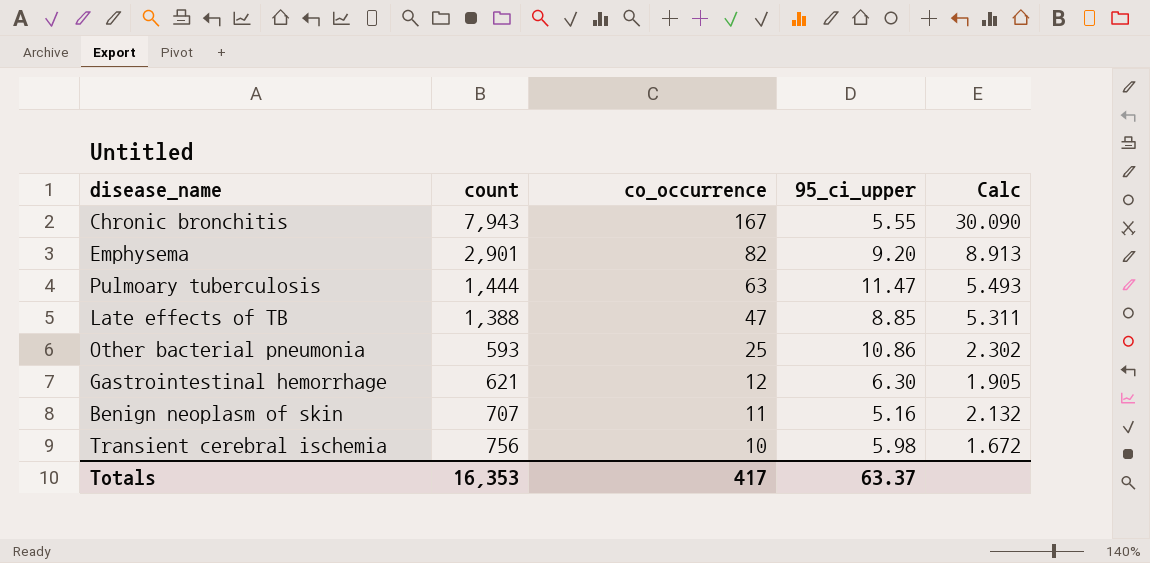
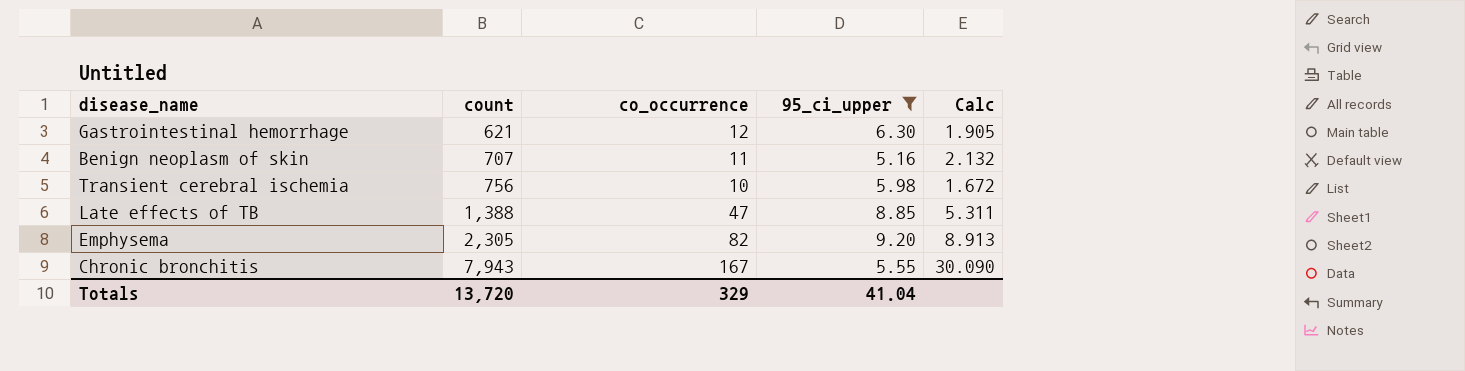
filter: none -> 95_ci_upper <= 9.20
row order: co_occurrence descending -> count ascending
Emphysema | count: 2,901 -> 2,305
Totals | count: 16,353 -> 13,720
Totals | co_occurrence: 417 -> 329
Totals | 95_ci_upper: 63.37 -> 41.04

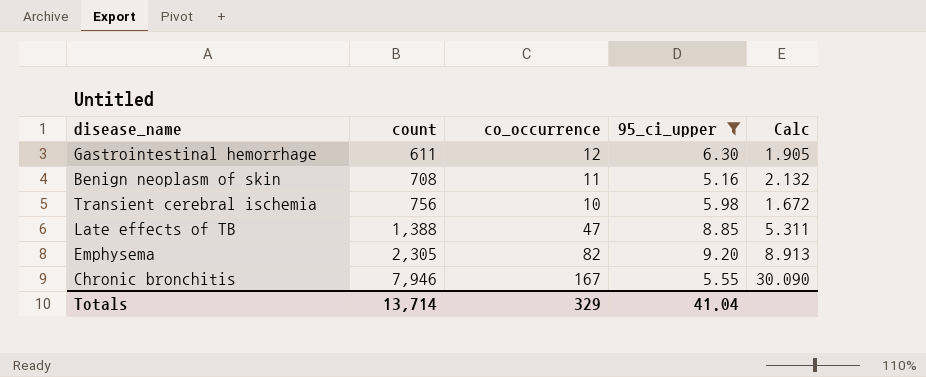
Gastrointestinal hemorrhage | count: 621 -> 611
Benign neoplasm of skin | count: 707 -> 708
Chronic bronchitis | count: 7,943 -> 7,946
Totals | count: 13,720 -> 13,714

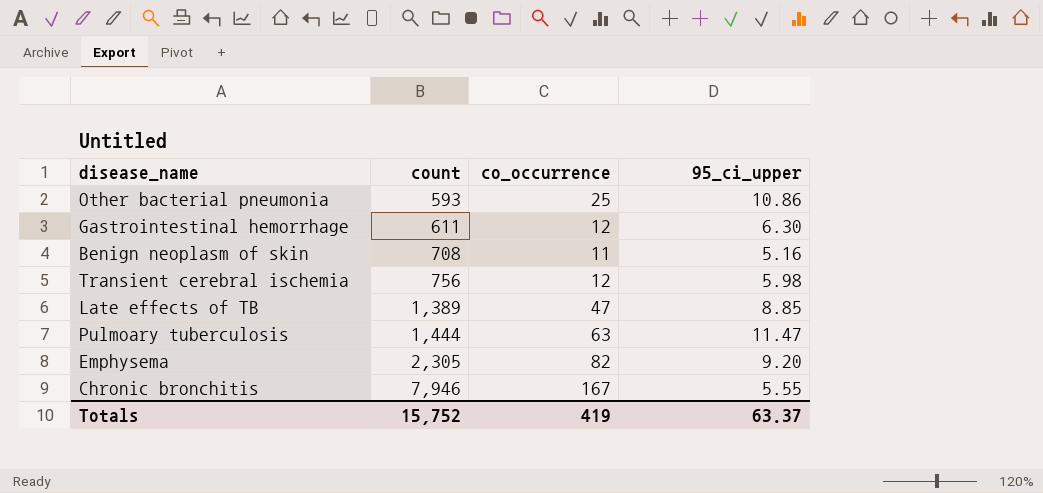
filter: 95_ci_upper <= 9.20 -> none
column Calc | formula: [co_occurrence] / [95_ci_upper] -> none
Transient cerebral ischemia | co_occurrence: 10 -> 12
Late effects of TB | count: 1,388 -> 1,389
Totals | count: 13,714 -> 15,752
Totals | co_occurrence: 329 -> 419
Totals | 95_ci_upper: 41.04 -> 63.37

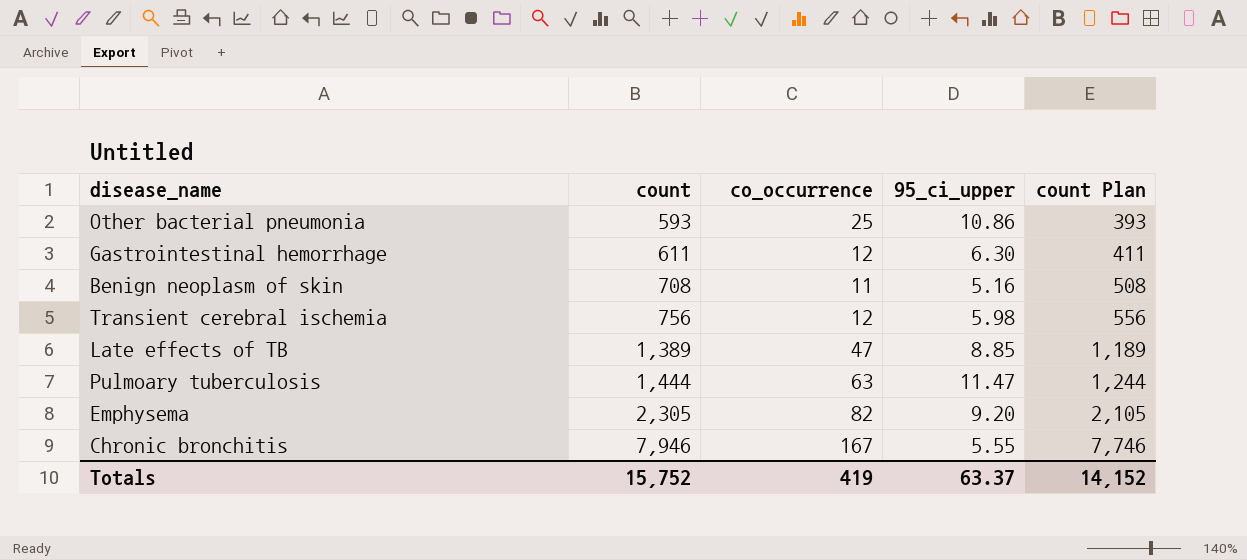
column count Plan | formula: none -> [count] - 200

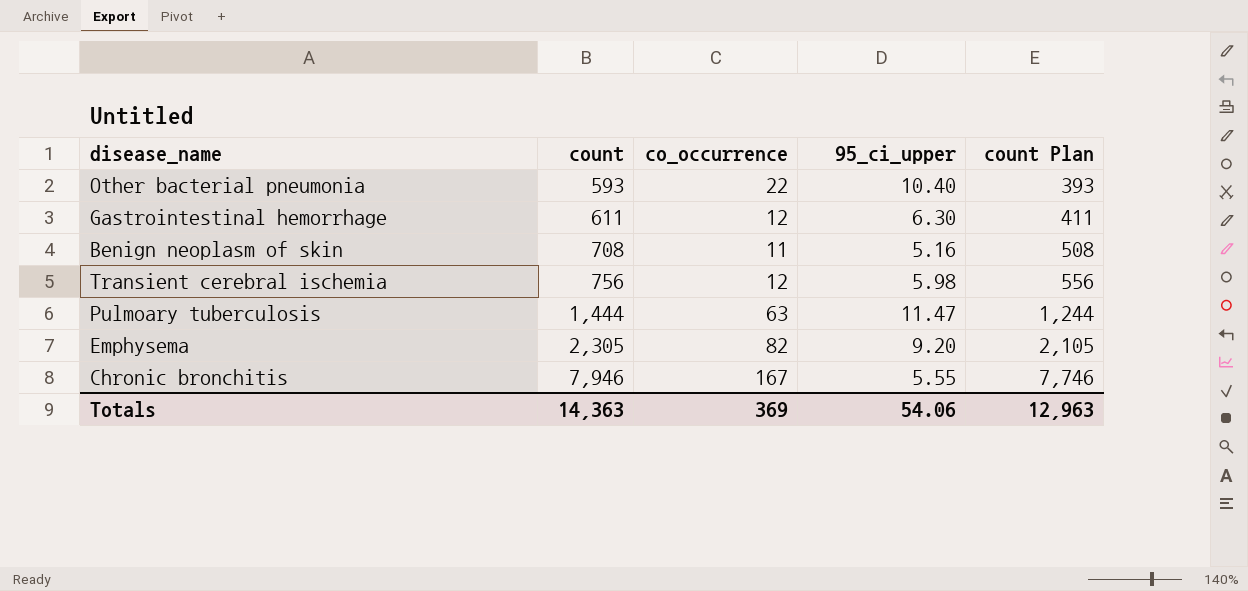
row Late effects of TB: 1,389 | 47 | 8.85 | 1,189 -> none
Other bacterial pneumonia | co_occurrence: 25 -> 22
Other bacterial pneumonia | 95_ci_upper: 10.86 -> 10.40
Totals | count: 15,752 -> 14,363
Totals | co_occurrence: 419 -> 369
Totals | 95_ci_upper: 63.37 -> 54.06
Totals | count Plan: 14,152 -> 12,963

